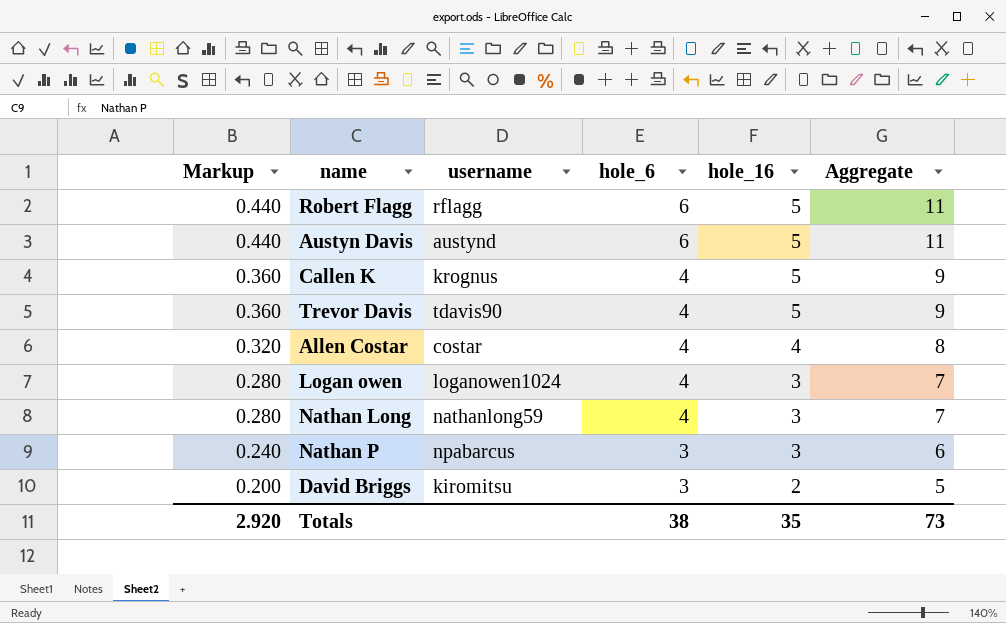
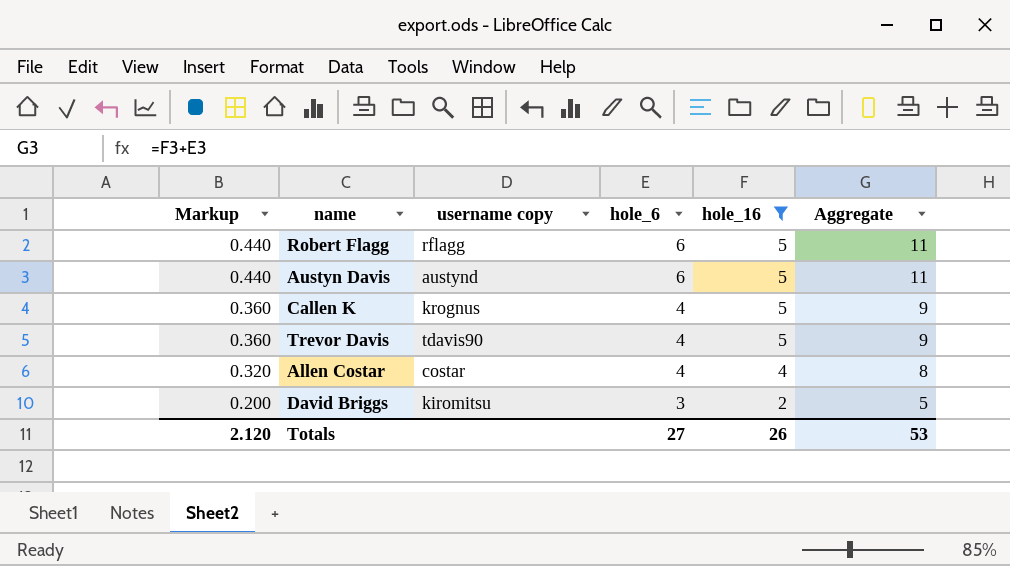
filter: none -> hole_16 != 3
column name: username -> username copy
Totals | Markup: 2.920 -> 2.120
Totals | hole_6: 38 -> 27
Totals | hole_16: 35 -> 26
Totals | Aggregate: 73 -> 53

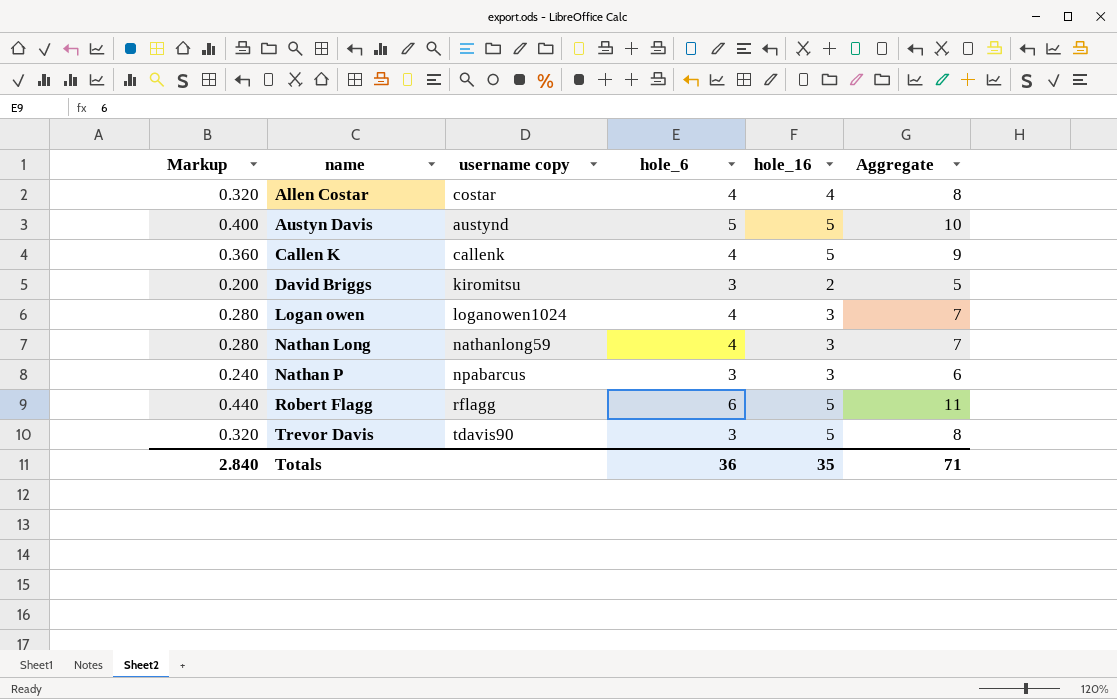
filter: hole_16 != 3 -> none
row order: Markup descending -> name ascending
Austyn Davis | Markup: 0.440 -> 0.400
Austyn Davis | hole_6: 6 -> 5
Austyn Davis | Aggregate: 11 -> 10
Callen K | username copy: krognus -> callenk
Trevor Davis | Markup: 0.360 -> 0.320
Trevor Davis | hole_6: 4 -> 3
Trevor Davis | Aggregate: 9 -> 8
Totals | Markup: 2.120 -> 2.840
Totals | hole_6: 27 -> 36
Totals | hole_16: 26 -> 35
Totals | Aggregate: 53 -> 71

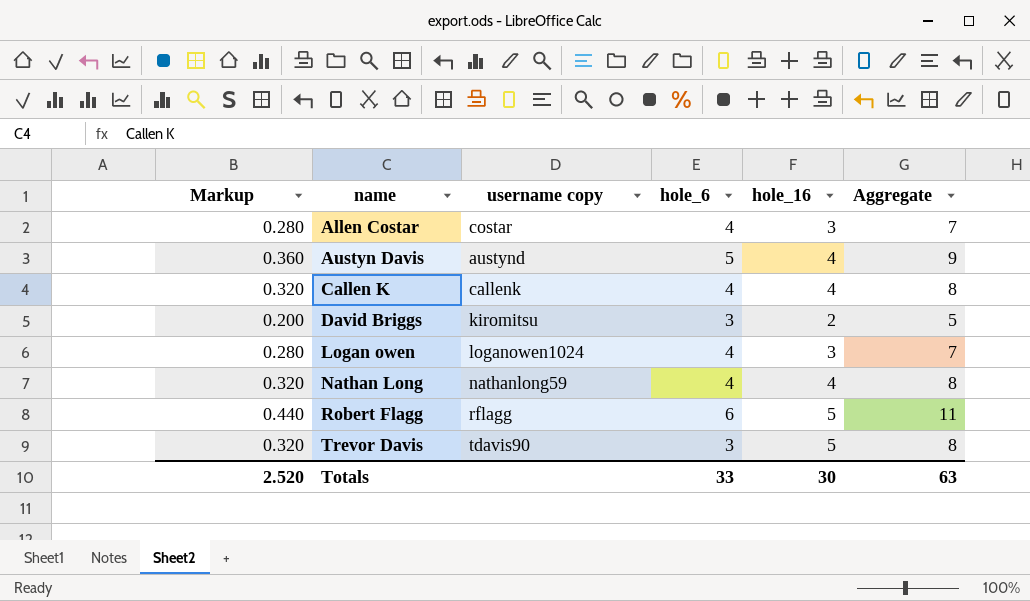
row Nathan P: 0.240 | npabarcus | 3 | 3 | 6 -> none
Allen Costar | Markup: 0.320 -> 0.280
Allen Costar | hole_16: 4 -> 3
Allen Costar | Aggregate: 8 -> 7
Austyn Davis | Markup: 0.400 -> 0.360
Austyn Davis | hole_16: 5 -> 4
Austyn Davis | Aggregate: 10 -> 9
Callen K | Markup: 0.360 -> 0.320
Callen K | hole_16: 5 -> 4
Callen K | Aggregate: 9 -> 8
Nathan Long | Markup: 0.280 -> 0.320
Nathan Long | hole_16: 3 -> 4
Nathan Long | Aggregate: 7 -> 8
Totals | Markup: 2.840 -> 2.520
Totals | hole_6: 36 -> 33
Totals | hole_16: 35 -> 30
Totals | Aggregate: 71 -> 63

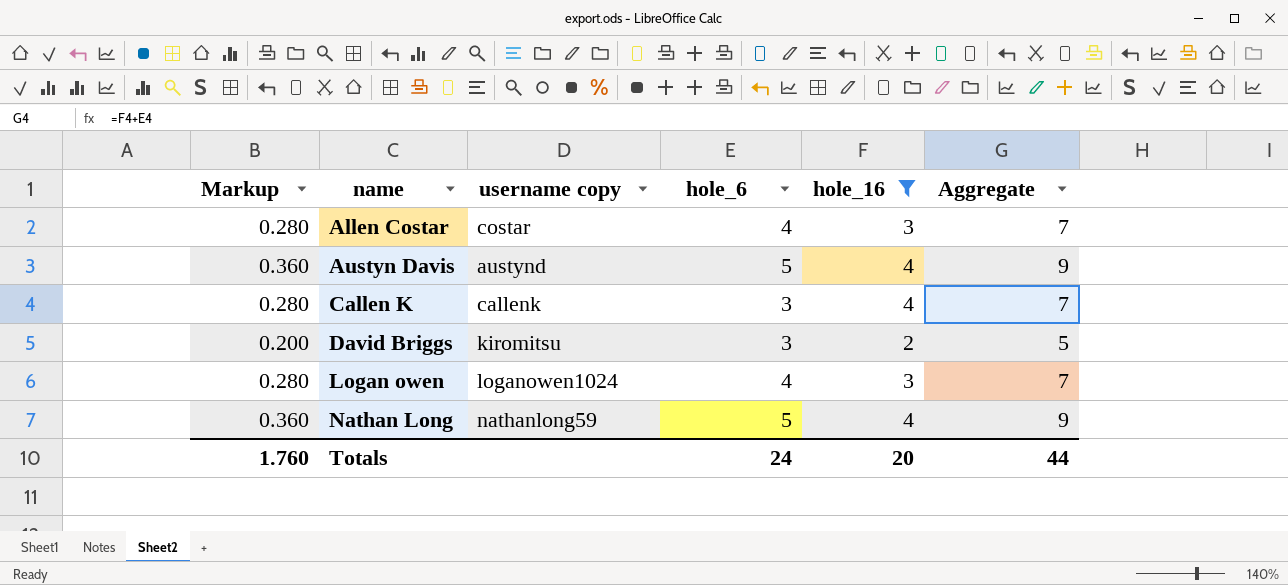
filter: none -> hole_16 != 5
Callen K | Markup: 0.320 -> 0.280
Callen K | hole_6: 4 -> 3
Callen K | Aggregate: 8 -> 7
Nathan Long | Markup: 0.320 -> 0.360
Nathan Long | hole_6: 4 -> 5
Nathan Long | Aggregate: 8 -> 9
Totals | Markup: 2.520 -> 1.760
Totals | hole_6: 33 -> 24
Totals | hole_16: 30 -> 20
Totals | Aggregate: 63 -> 44

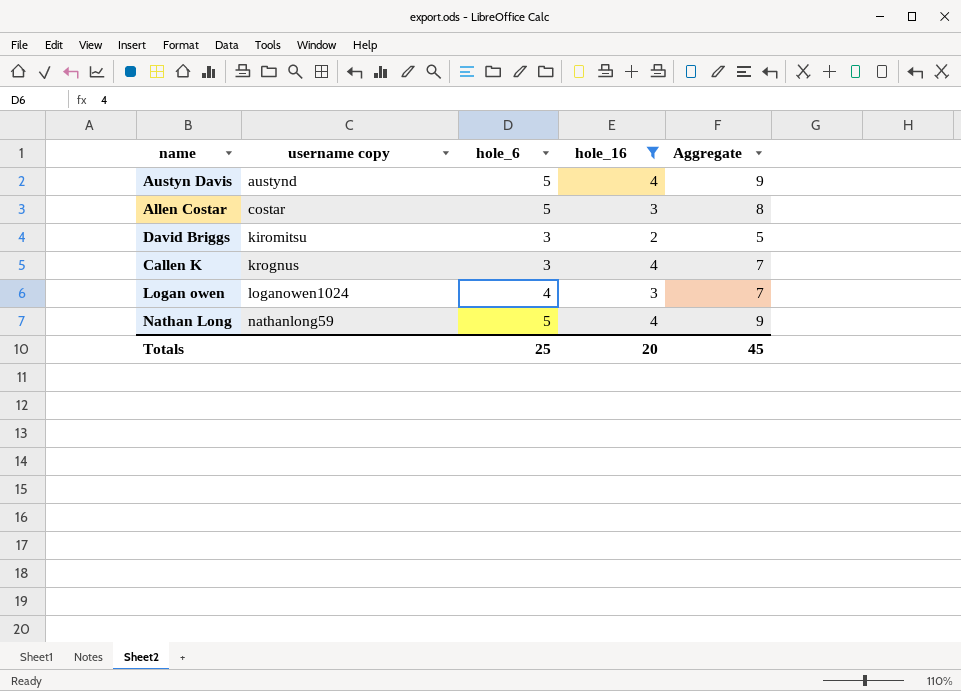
row order: name ascending -> username copy ascending
column Markup | formula: [Aggregate] * 0.04 -> none
Allen Costar | hole_6: 4 -> 5
Allen Costar | Aggregate: 7 -> 8
Callen K | username copy: callenk -> krognus
Totals | hole_6: 24 -> 25
Totals | Aggregate: 44 -> 45

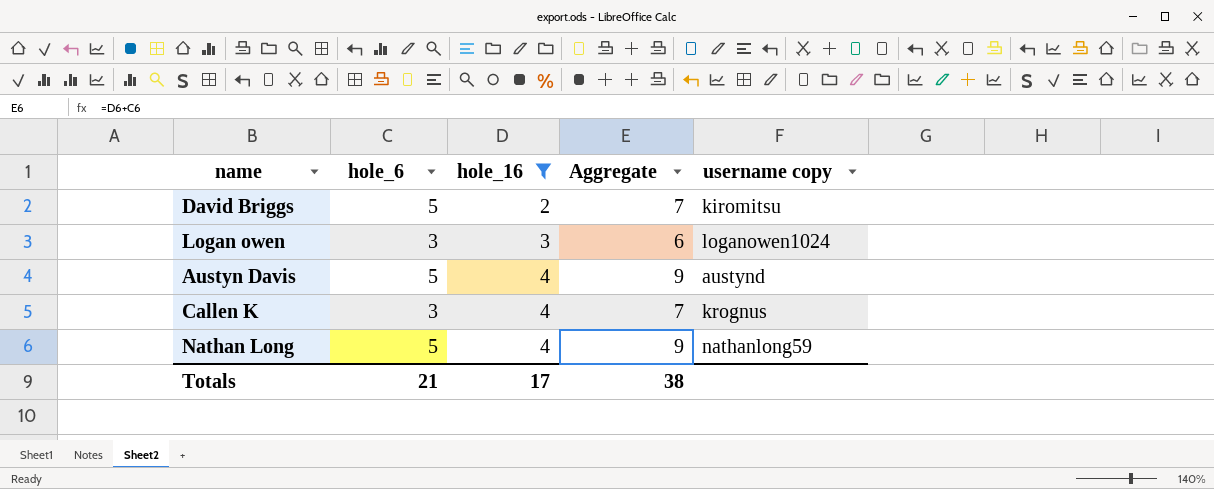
row order: username copy ascending -> hole_16 ascending
column username copy | position: 2 -> 5
row Allen Costar: costar | 5 | 3 | 8 -> none
David Briggs | hole_6: 3 -> 5
David Briggs | Aggregate: 5 -> 7
Logan owen | hole_6: 4 -> 3
Logan owen | Aggregate: 7 -> 6
Totals | hole_6: 25 -> 21
Totals | hole_16: 20 -> 17
Totals | Aggregate: 45 -> 38

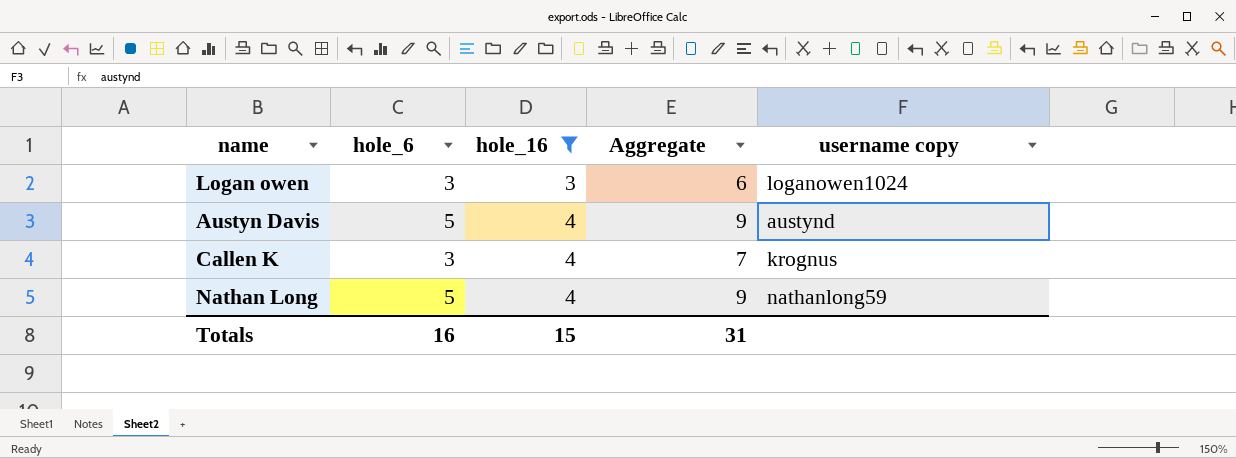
row David Briggs: 5 | 2 | 7 | kiromitsu -> none
Totals | hole_6: 21 -> 16
Totals | hole_16: 17 -> 15
Totals | Aggregate: 38 -> 31

